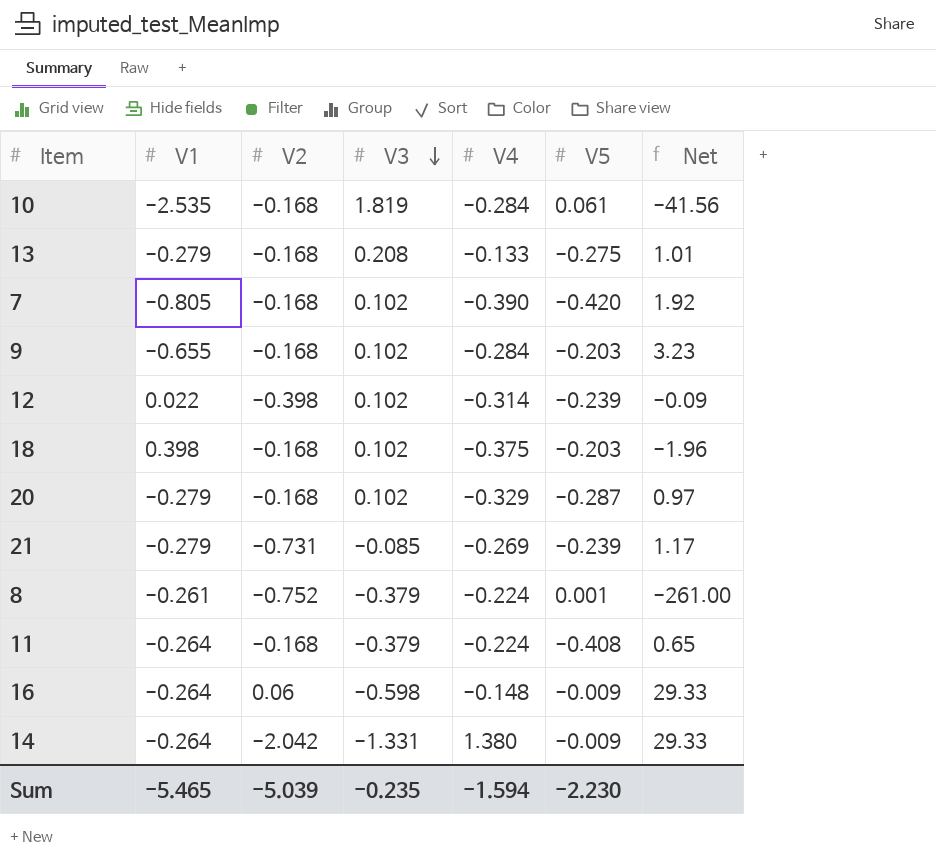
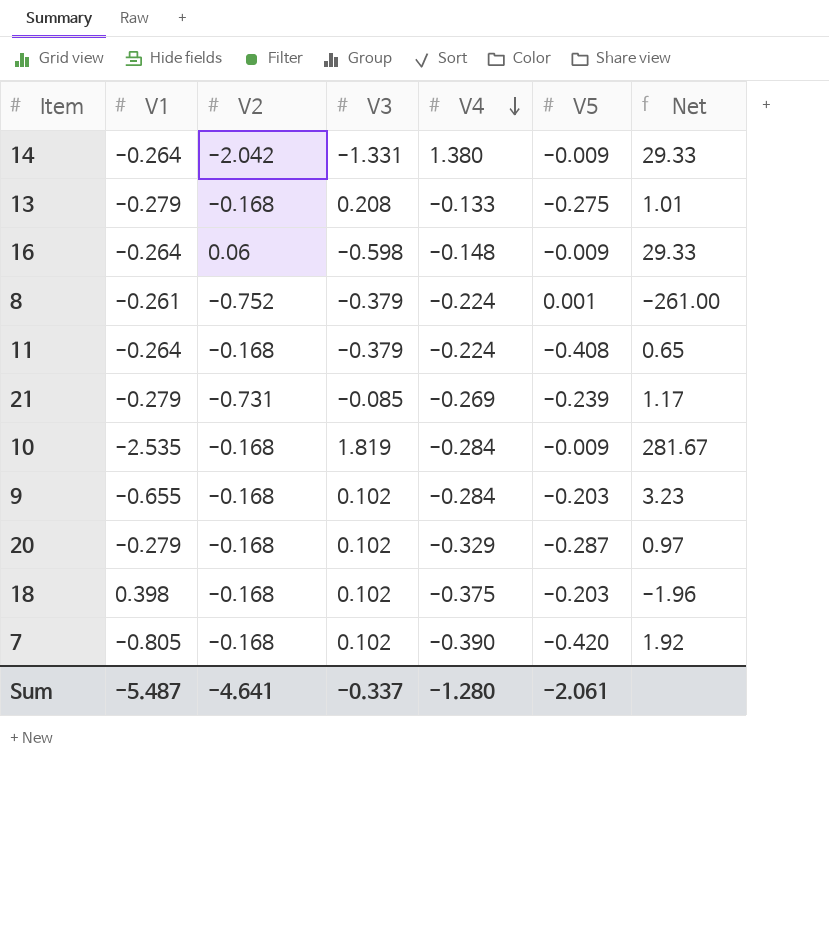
row order: V3 descending -> V4 descending
row 12: 0.022 | -0.398 | 0.102 | -0.314 | -0.239 | -0.09 -> none
10 | V5: 0.061 -> -0.009
10 | Net: -41.56 -> 281.67
Sum | V1: -5.465 -> -5.487
Sum | V2: -5.039 -> -4.641
Sum | V3: -0.235 -> -0.337
Sum | V4: -1.594 -> -1.280
Sum | V5: -2.230 -> -2.061

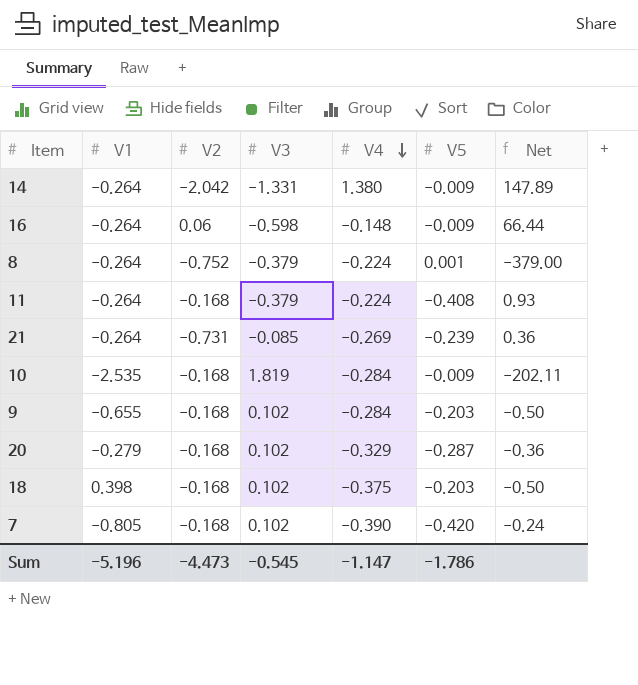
column Net | formula: [V1] / [V5] -> [V3] / [V5]
row 13: -0.279 | -0.168 | 0.208 | -0.133 | -0.275 | 1.01 -> none
8 | V1: -0.261 -> -0.264
21 | V1: -0.279 -> -0.264
Sum | V1: -5.487 -> -5.196
Sum | V2: -4.641 -> -4.473
Sum | V3: -0.337 -> -0.545
Sum | V4: -1.280 -> -1.147
Sum | V5: -2.061 -> -1.786

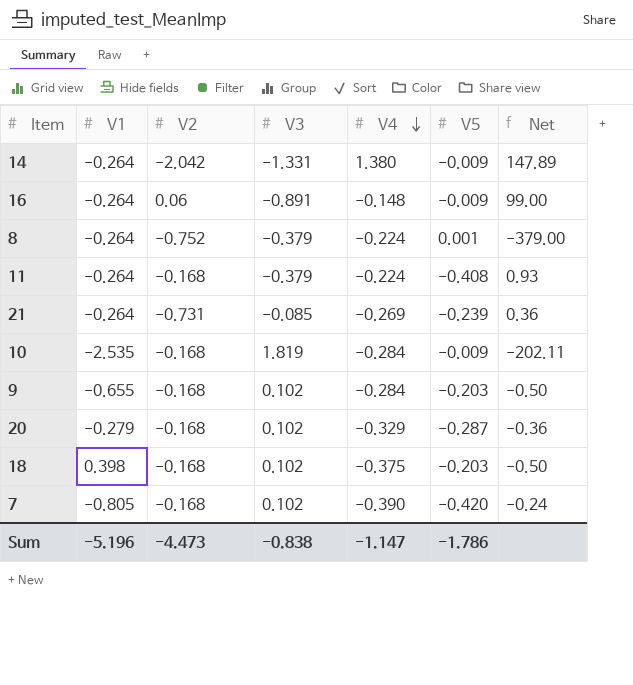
16 | V3: -0.598 -> -0.891
16 | Net: 66.44 -> 99.00
Sum | V3: -0.545 -> -0.838

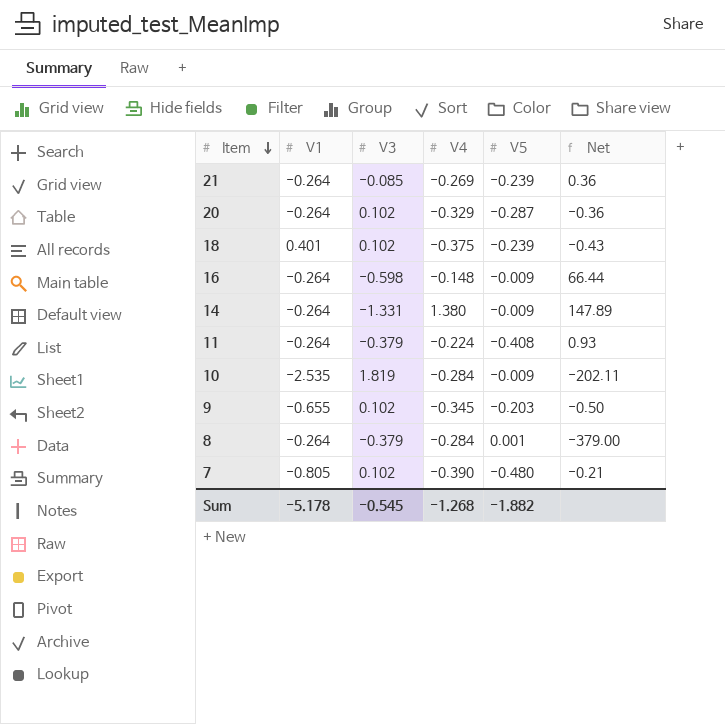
row order: V4 descending -> Item descending
column V2 | position: 3 -> none
20 | V1: -0.279 -> -0.264
18 | V1: 0.398 -> 0.401
18 | V5: -0.203 -> -0.239
18 | Net: -0.50 -> -0.43
16 | V3: -0.891 -> -0.598
16 | Net: 99.00 -> 66.44
9 | V4: -0.284 -> -0.345
8 | V4: -0.224 -> -0.284
7 | V5: -0.420 -> -0.480
7 | Net: -0.24 -> -0.21
Sum | V1: -5.196 -> -5.178
Sum | V3: -0.838 -> -0.545
Sum | V4: -1.147 -> -1.268
Sum | V5: -1.786 -> -1.882

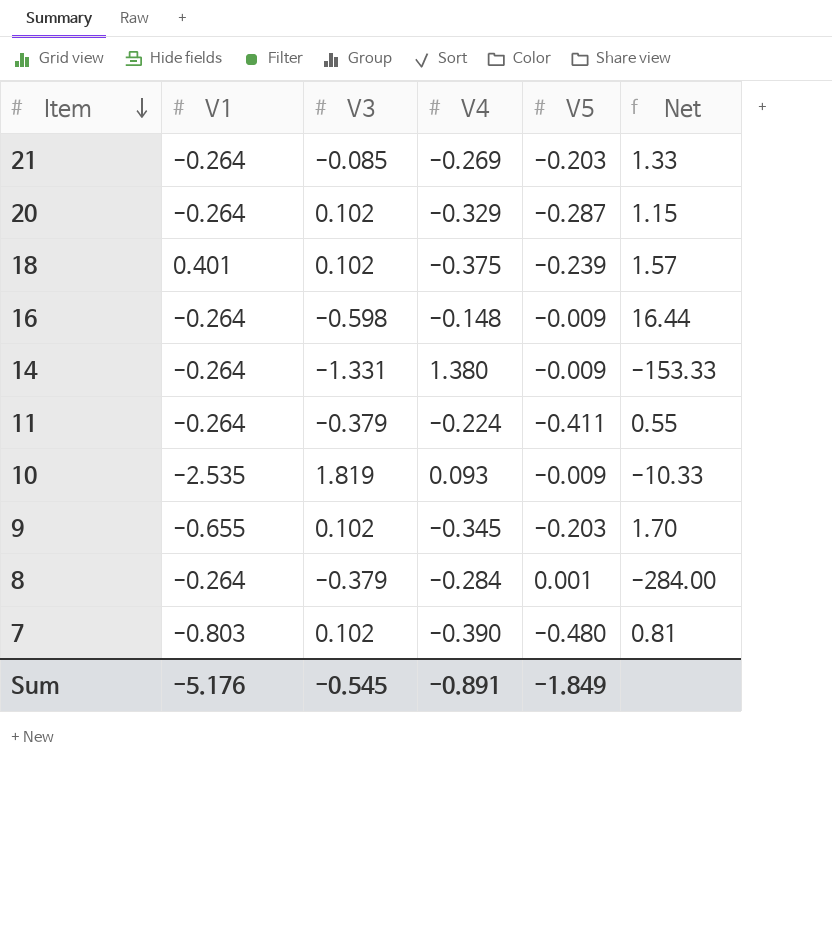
column Net | formula: [V3] / [V5] -> [V4] / [V5]
21 | V5: -0.239 -> -0.203
11 | V5: -0.408 -> -0.411
10 | V4: -0.284 -> 0.093
7 | V1: -0.805 -> -0.803
Sum | V1: -5.178 -> -5.176
Sum | V4: -1.268 -> -0.891
Sum | V5: -1.882 -> -1.849

